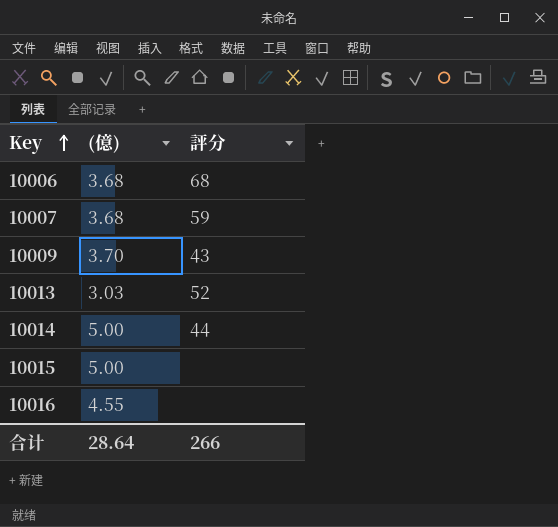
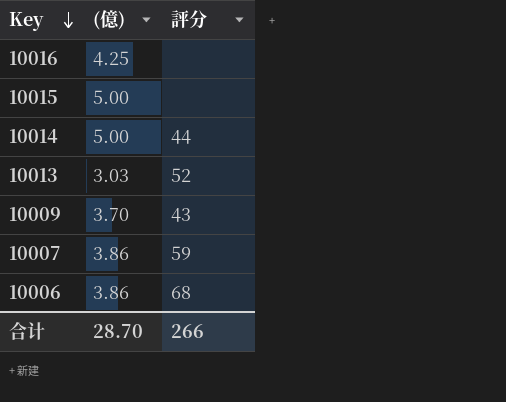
row order: Key ascending -> Key descending
10016 | (億): 4.55 -> 4.25
10007 | (億): 3.68 -> 3.86
10006 | (億): 3.68 -> 3.86
合计 | (億): 28.64 -> 28.70

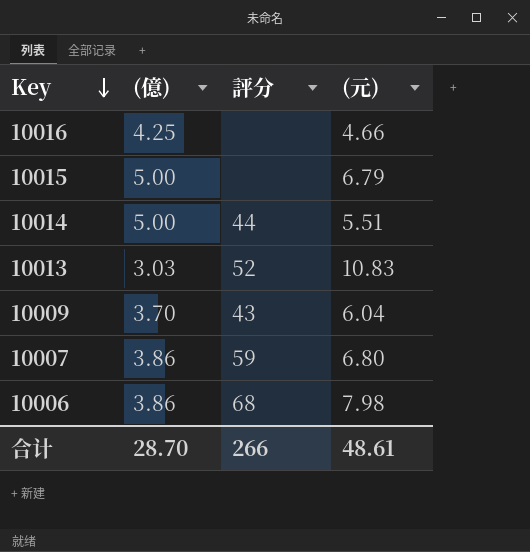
column (元) | position: none -> 4

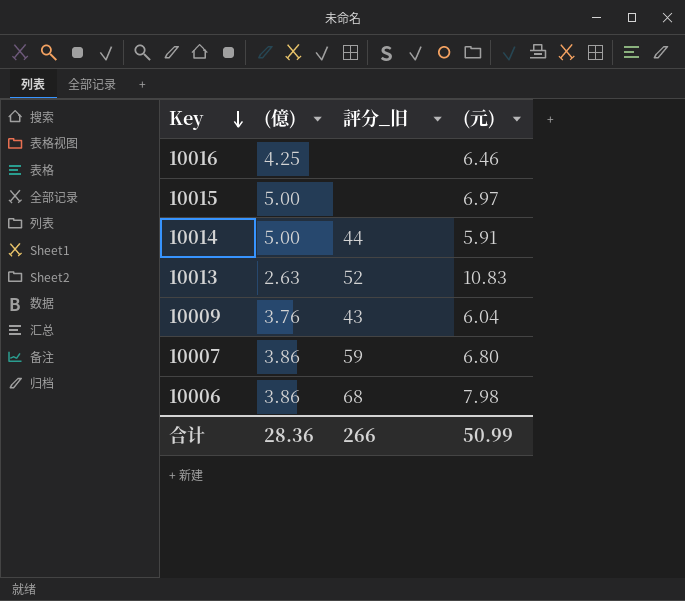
column name: 評分 -> 評分_旧
10016 | (元): 4.66 -> 6.46
10015 | (元): 6.79 -> 6.97
10014 | (元): 5.51 -> 5.91
10013 | (億): 3.03 -> 2.63
10009 | (億): 3.70 -> 3.76
合计 | (億): 28.70 -> 28.36
合计 | (元): 48.61 -> 50.99

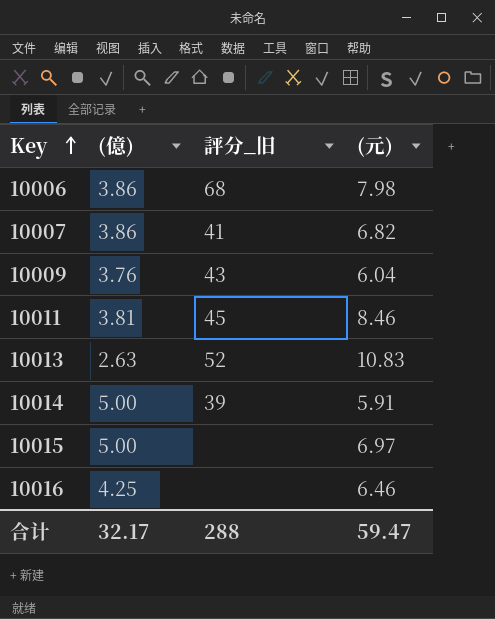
row order: Key descending -> Key ascending
10007 | 評分_旧: 59 -> 41
10007 | (元): 6.80 -> 6.82
row 10011: none -> 3.81 | 45 | 8.46
10014 | 評分_旧: 44 -> 39
合计 | (億): 28.36 -> 32.17
合计 | 評分_旧: 266 -> 288
合计 | (元): 50.99 -> 59.47

